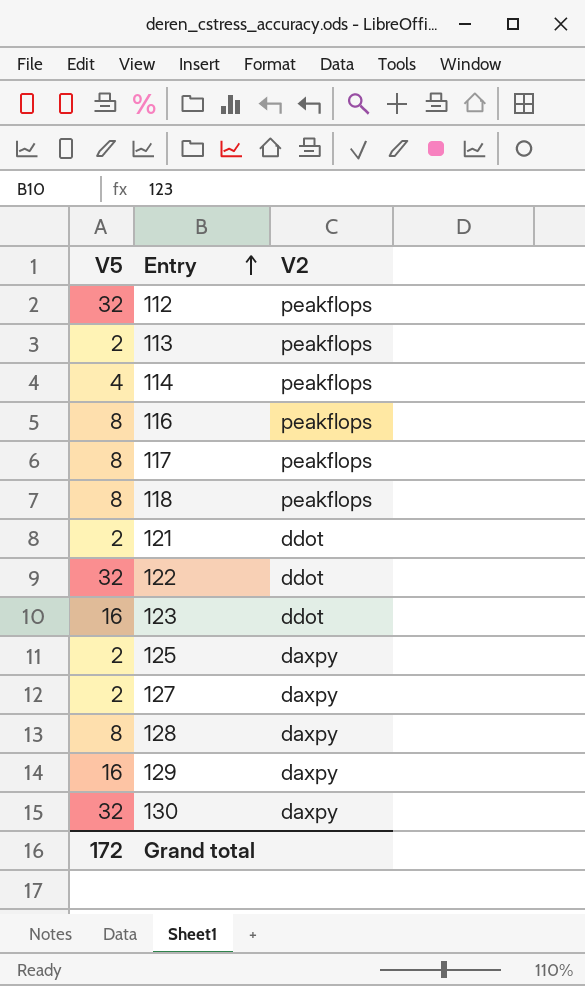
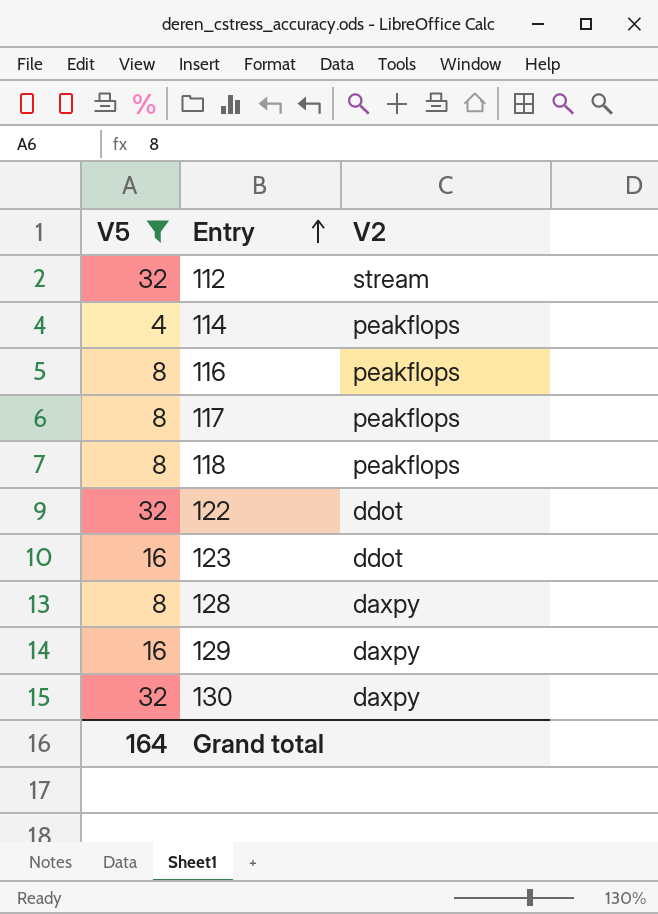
filter: none -> V5 != 2
112 | V2: peakflops -> stream
Grand total | V5: 172 -> 164

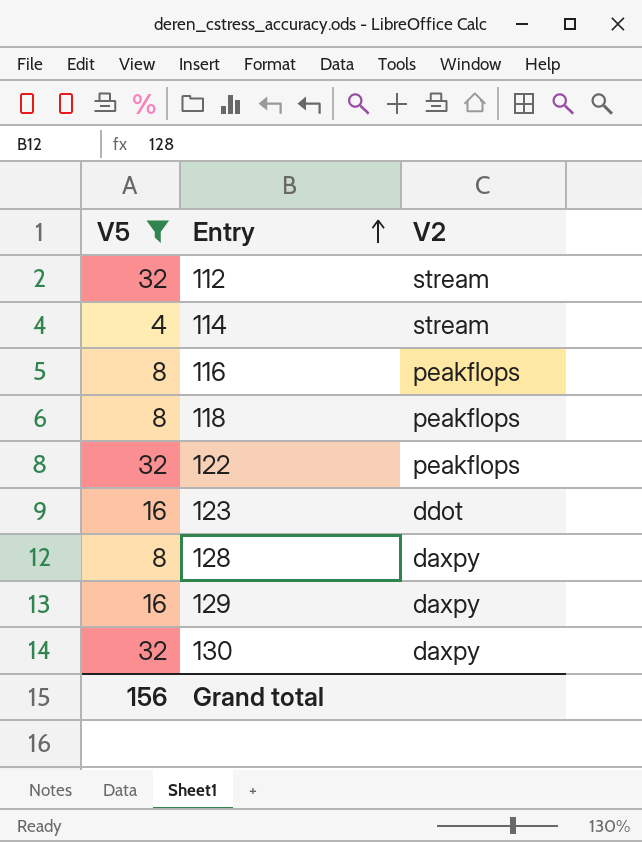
row 117: 8 | peakflops -> none
114 | V2: peakflops -> stream
122 | V2: ddot -> peakflops
Grand total | V5: 164 -> 156

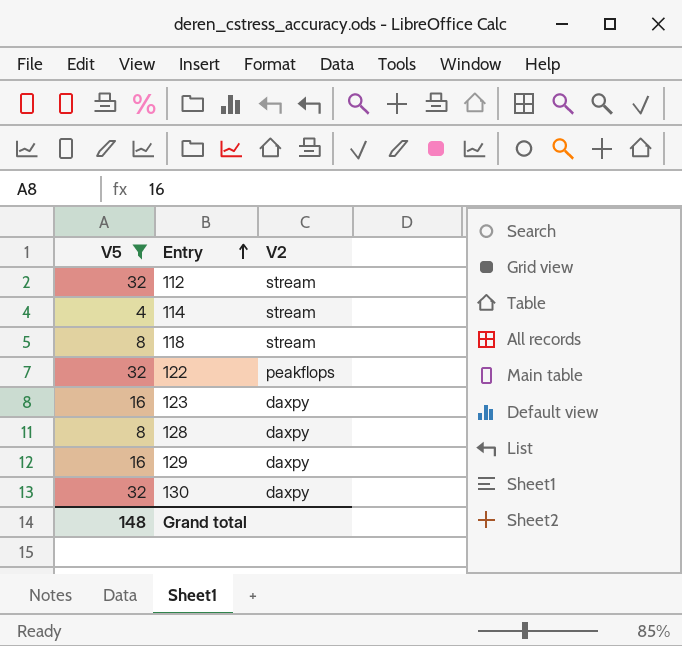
row 116: 8 | peakflops -> none
118 | V2: peakflops -> stream
123 | V2: ddot -> daxpy
Grand total | V5: 156 -> 148

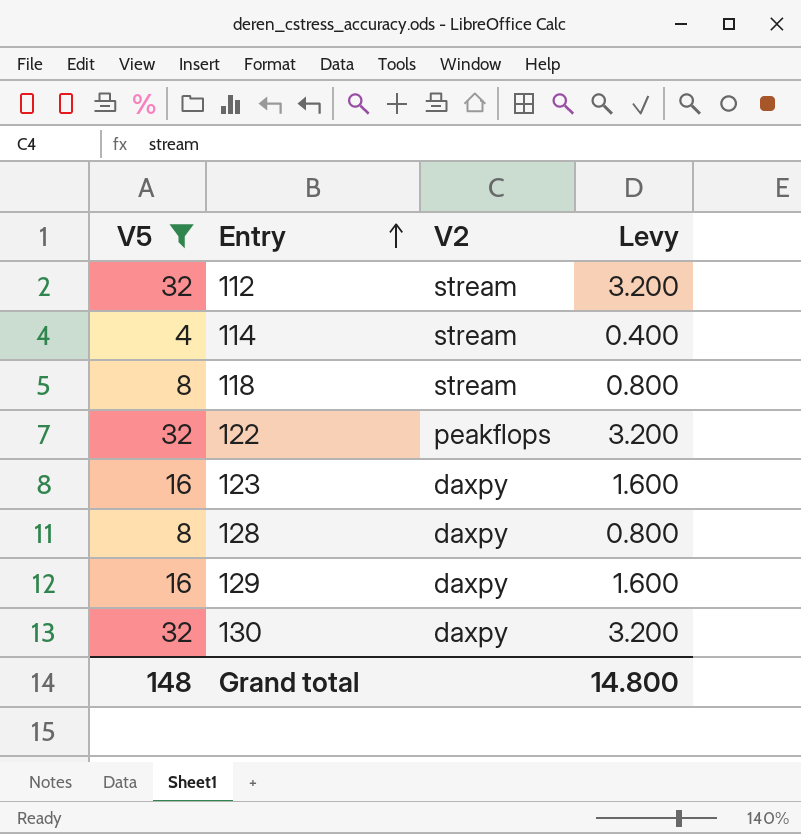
column Levy | formula: none -> [V5] * 0.1

